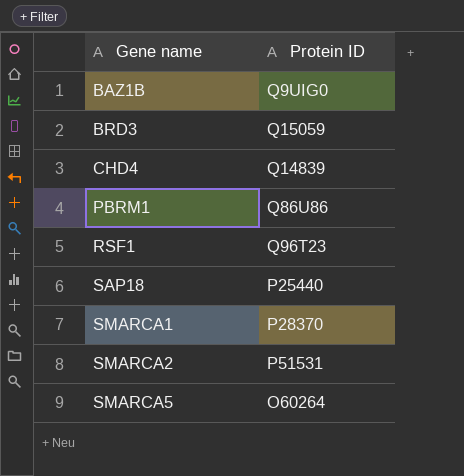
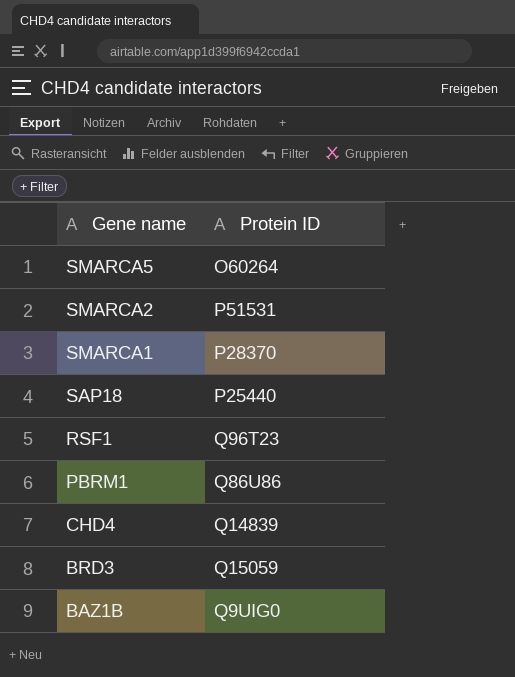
row order: Gene name ascending -> Gene name descending

